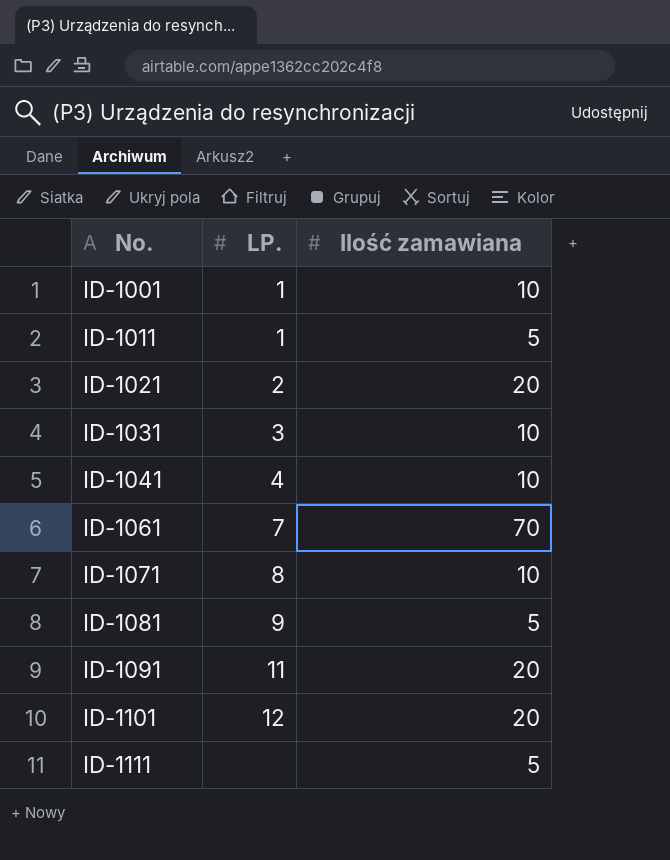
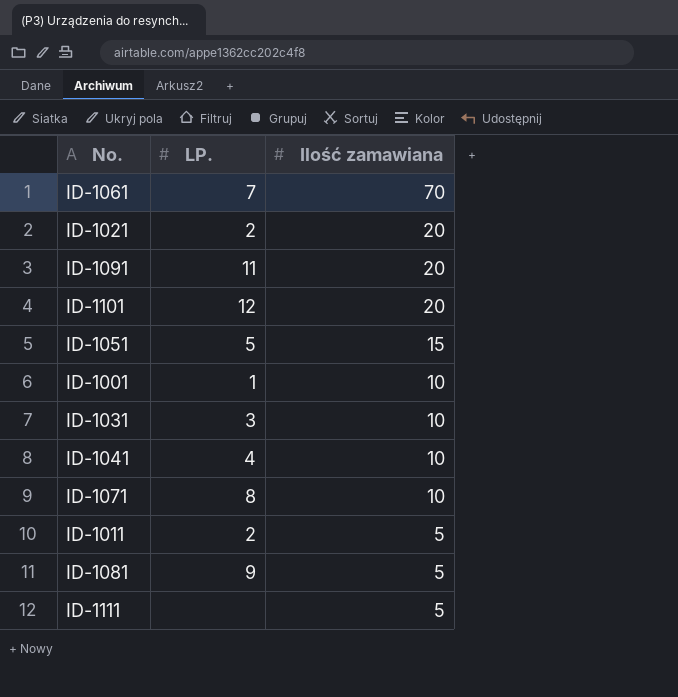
row order: No. ascending -> Ilość zamawiana descending
row ID-1051: none -> 5 | 15
ID-1011 | LP.: 1 -> 2

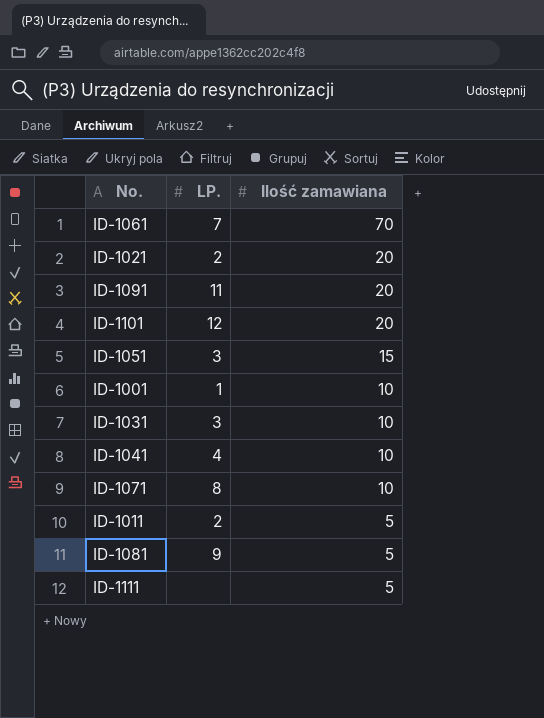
ID-1051 | LP.: 5 -> 3

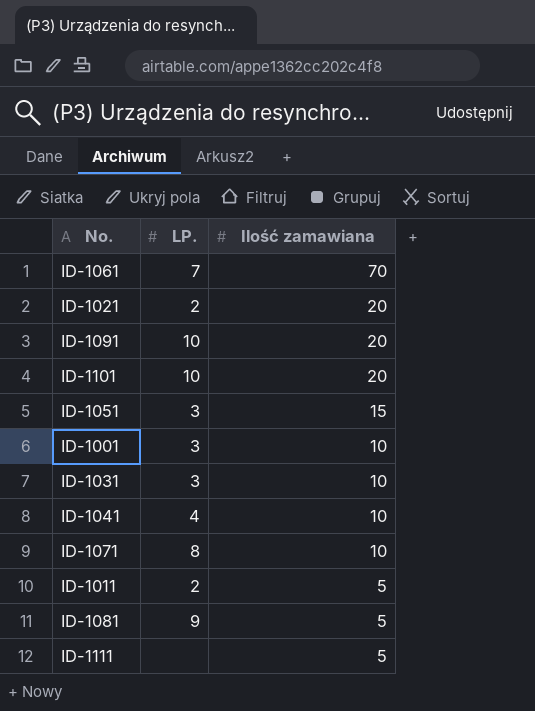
ID-1091 | LP.: 11 -> 10
ID-1101 | LP.: 12 -> 10
ID-1001 | LP.: 1 -> 3

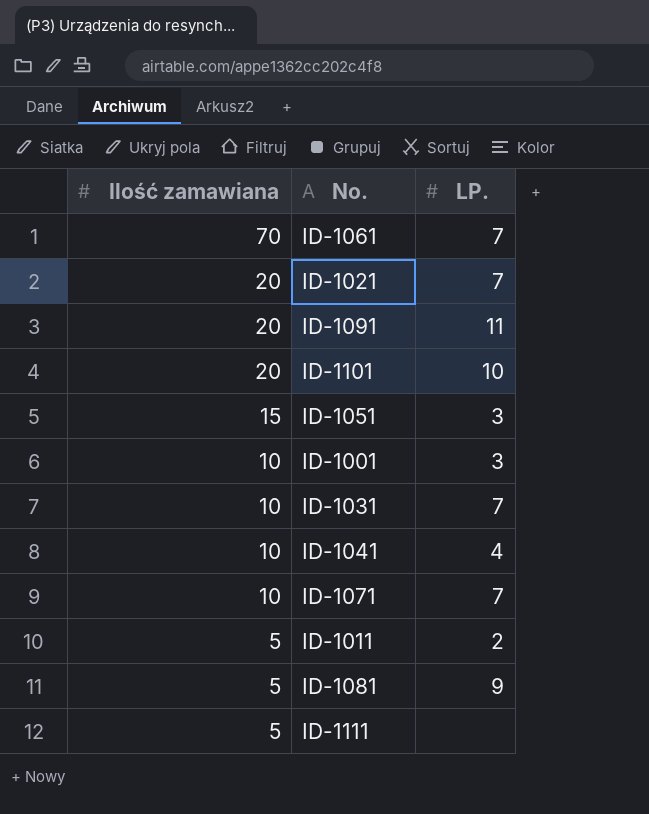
column Ilość zamawiana | position: 3 -> 1
ID-1021 | LP.: 2 -> 7
ID-1091 | LP.: 10 -> 11
ID-1031 | LP.: 3 -> 7
ID-1071 | LP.: 8 -> 7

